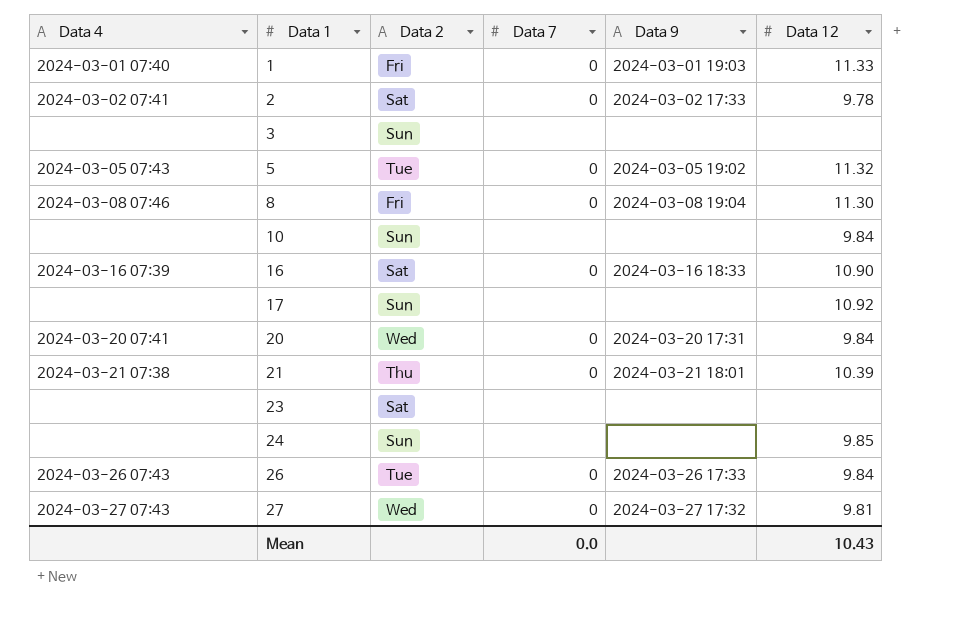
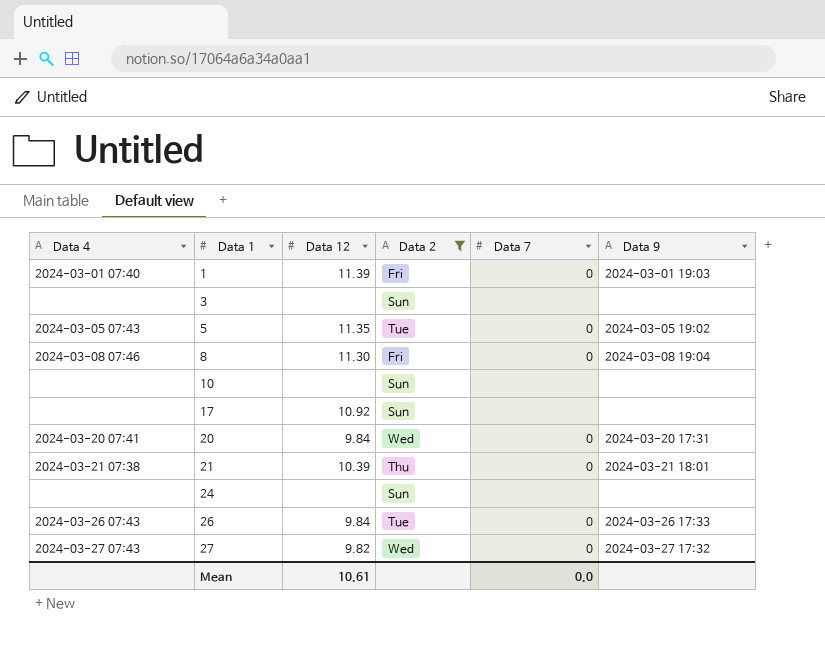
filter: none -> Data 2 != Sat
column Data 12 | position: 6 -> 3
1 | Data 12: 11.33 -> 11.39
5 | Data 12: 11.32 -> 11.35
10 | Data 12: 9.84 -> none
24 | Data 12: 9.85 -> none
27 | Data 12: 9.81 -> 9.82
Mean | Data 12: 10.43 -> 10.61

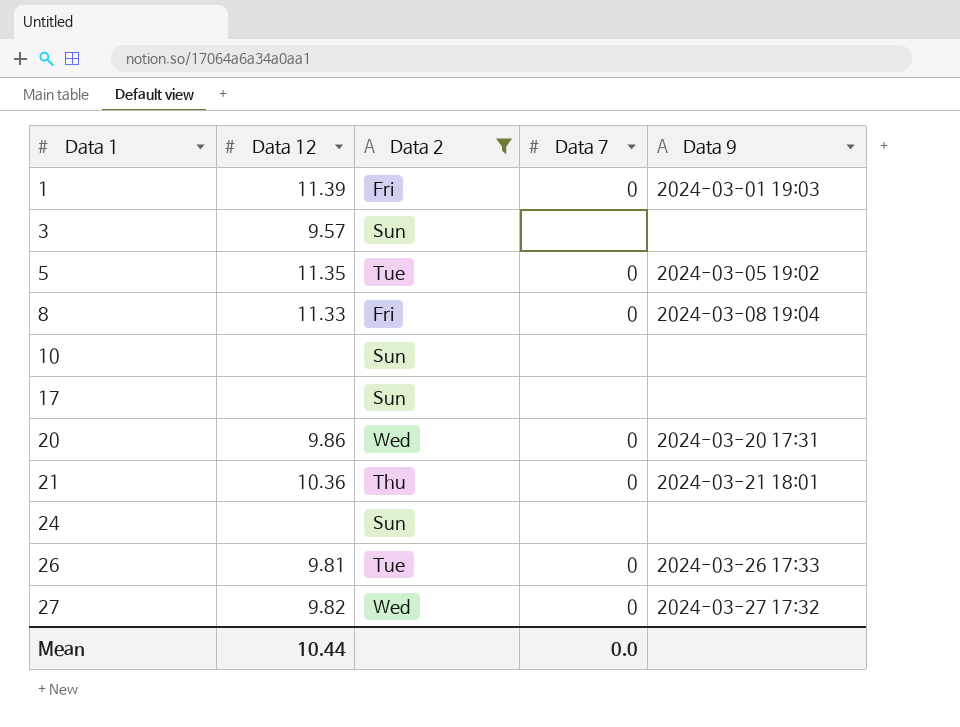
column Data 4 | position: 1 -> none
3 | Data 12: none -> 9.57
8 | Data 12: 11.30 -> 11.33
17 | Data 12: 10.92 -> none
20 | Data 12: 9.84 -> 9.86
21 | Data 12: 10.39 -> 10.36
26 | Data 12: 9.84 -> 9.81
Mean | Data 12: 10.61 -> 10.44

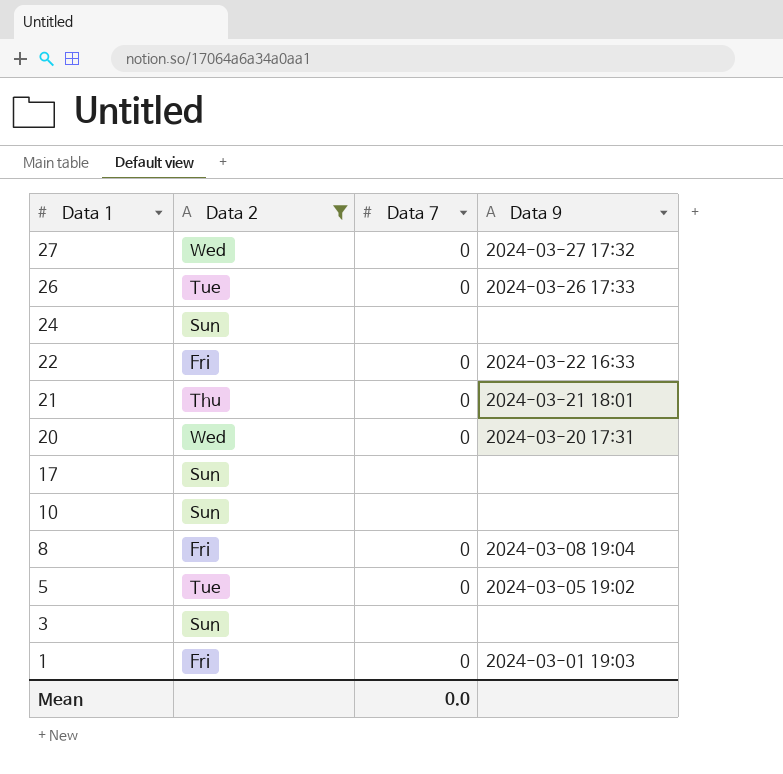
row order: Data 1 ascending -> Data 1 descending
column Data 12 | position: 2 -> none
row 22: none -> Fri | 0 | 2024-03-22 16:33

